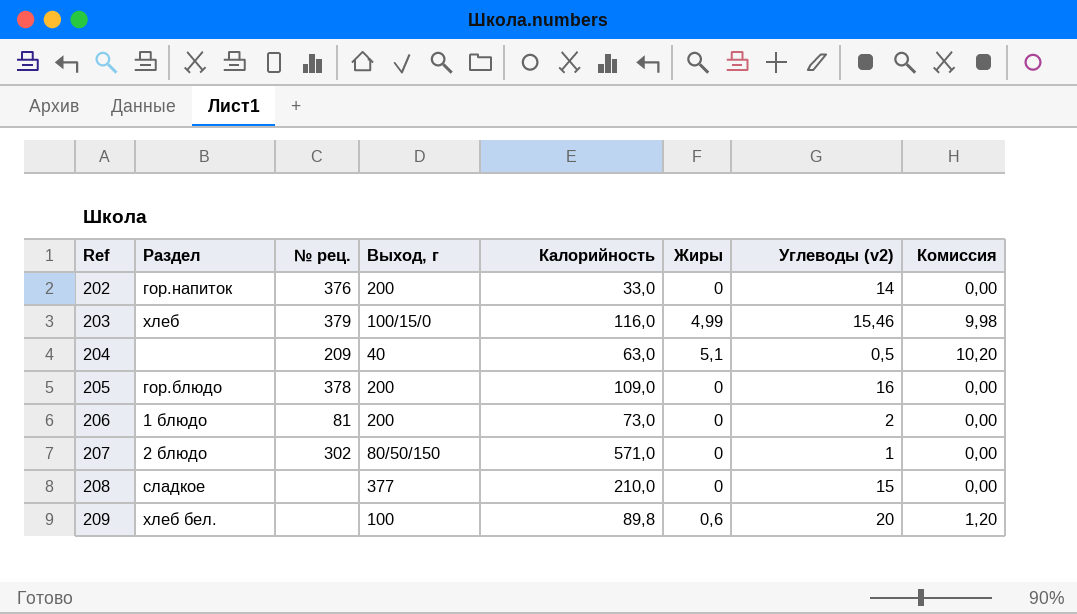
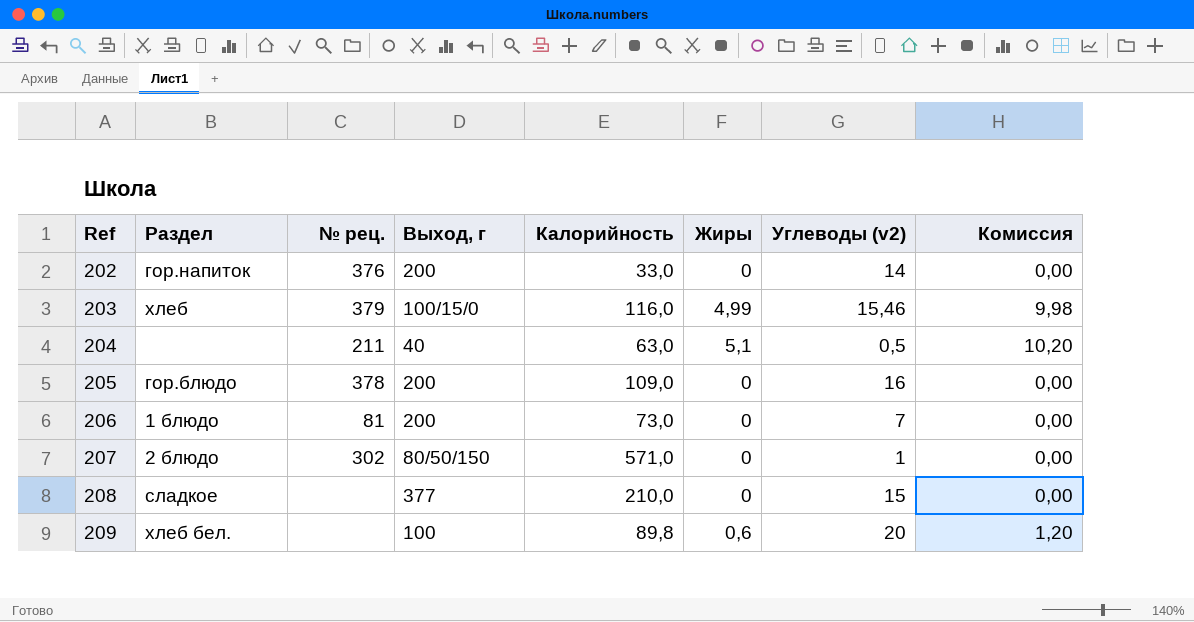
204 | № рец.: 209 -> 211
206 | Углеводы (v2): 2 -> 7

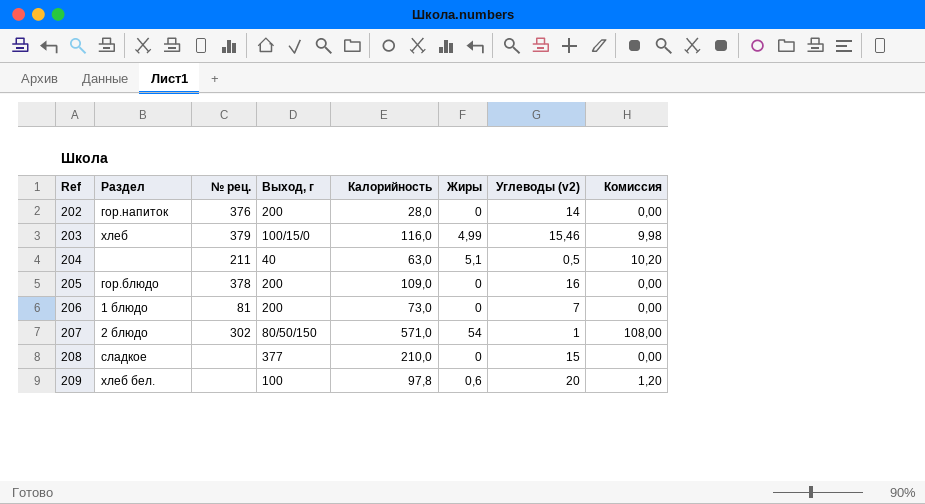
202 | Калорийность: 33,0 -> 28,0
207 | Жиры: 0 -> 54
207 | Комиссия: 0,00 -> 108,00
209 | Калорийность: 89,8 -> 97,8

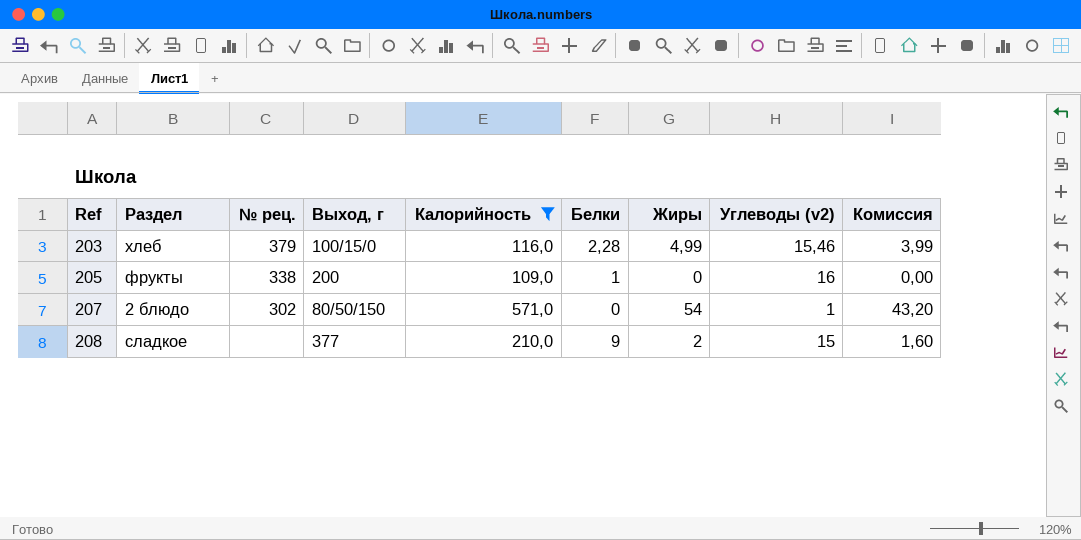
filter: none -> Калорийность >= 109,0
column Белки | position: none -> 6
column Комиссия | formula: [Жиры] * 2 -> [Жиры] * 0,8
205 | Раздел: гор.блюдо -> фрукты
205 | № рец.: 378 -> 338
208 | Жиры: 0 -> 2

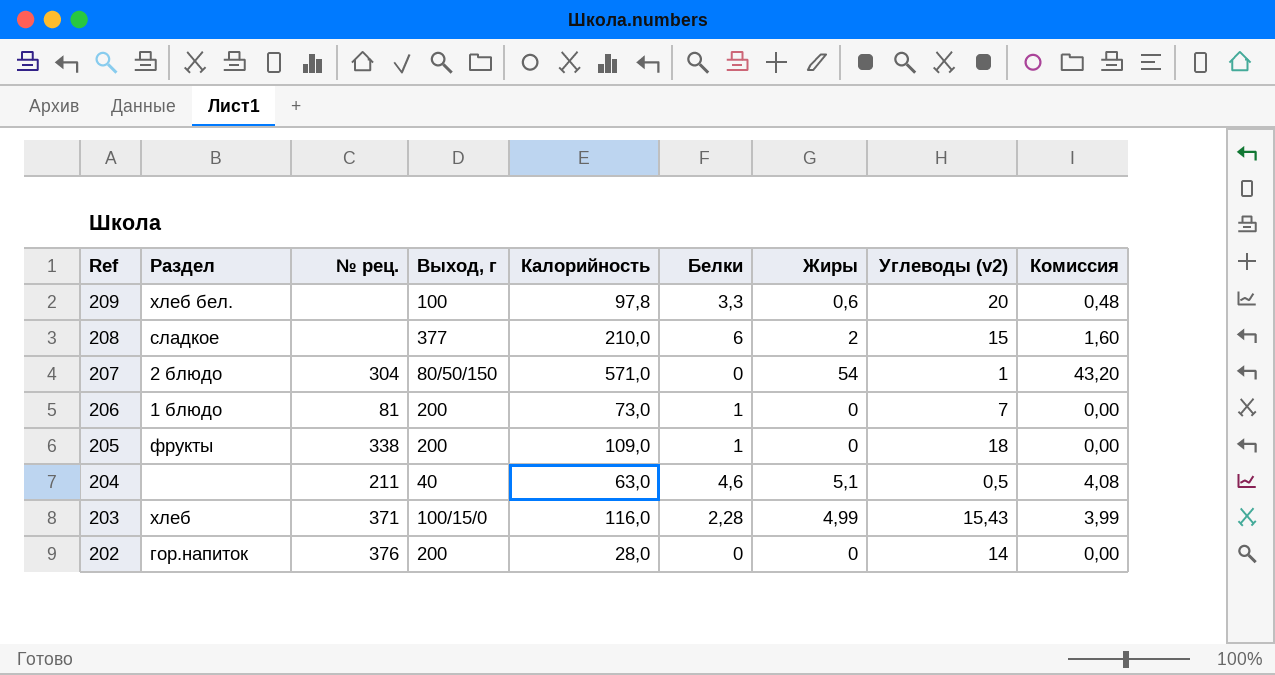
filter: Калорийность >= 109,0 -> none
row order: Ref ascending -> Ref descending
208 | Белки: 9 -> 6
207 | № рец.: 302 -> 304
205 | Углеводы (v2): 16 -> 18
203 | № рец.: 379 -> 371
203 | Углеводы (v2): 15,46 -> 15,43

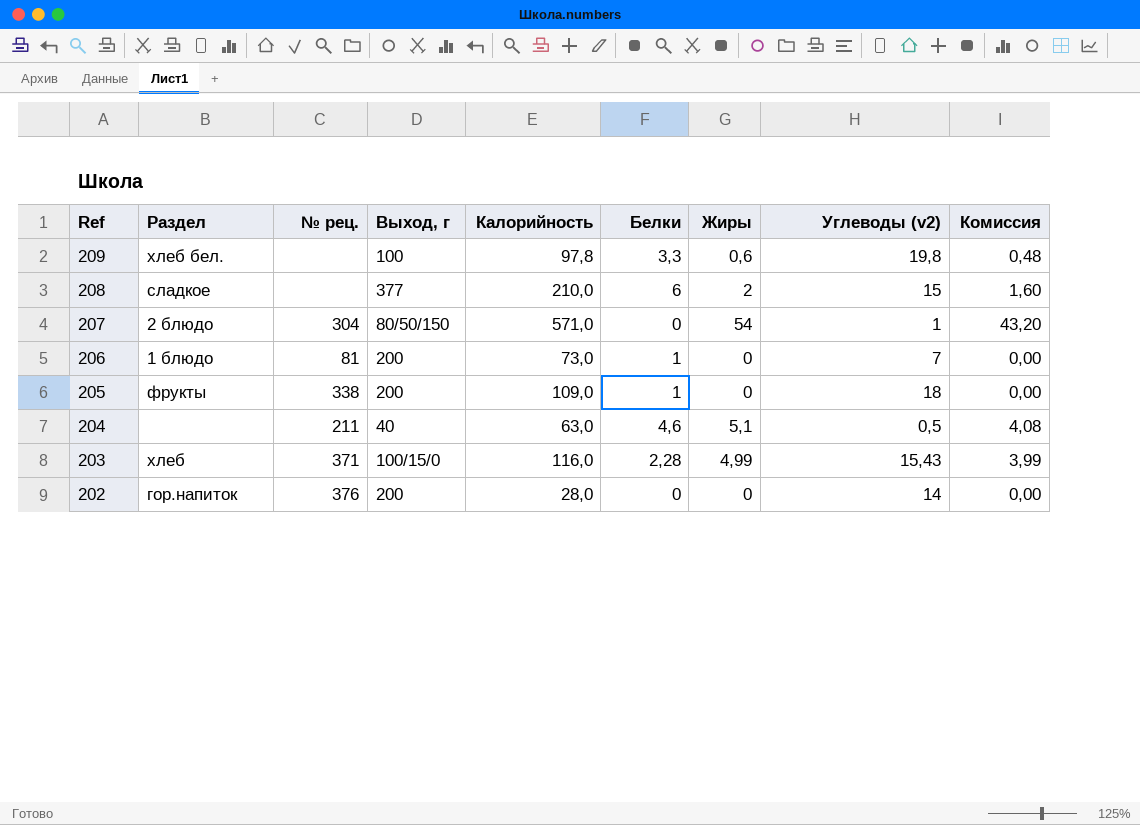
209 | Углеводы (v2): 20 -> 19,8

